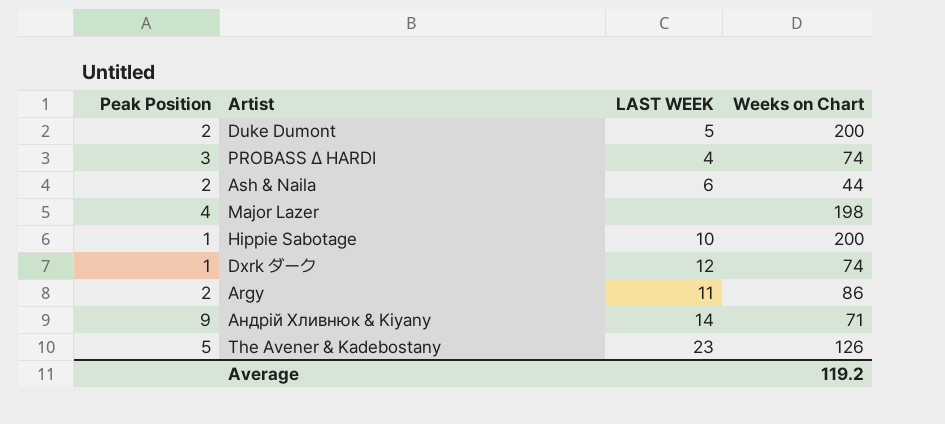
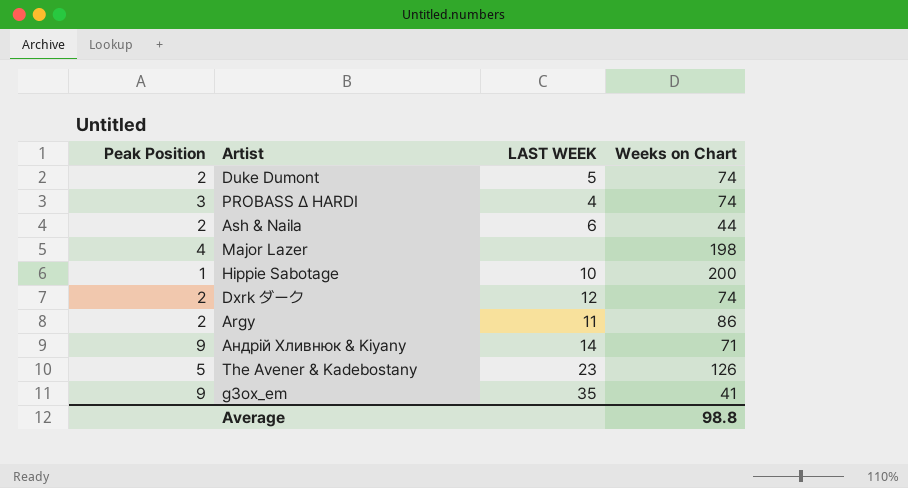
Duke Dumont | Weeks on Chart: 200 -> 74
Dxrk ダーク | Peak Position: 1 -> 2
row g3ox_em: none -> 9 | 35 | 41
Average | Weeks on Chart: 119.2 -> 98.8

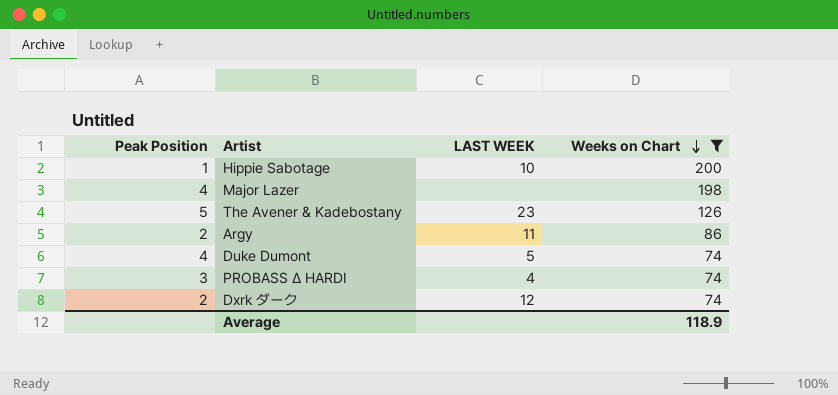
filter: none -> Weeks on Chart >= 74
row order: none -> Weeks on Chart descending
Duke Dumont | Peak Position: 2 -> 4
Average | Weeks on Chart: 98.8 -> 118.9

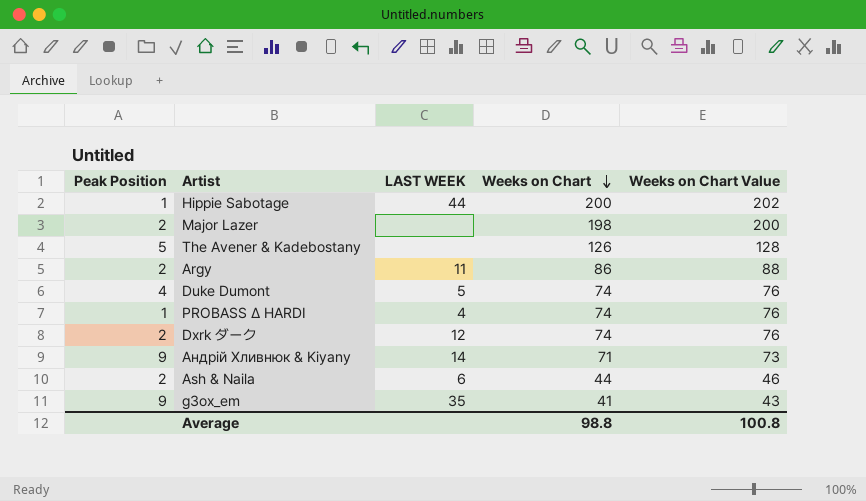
filter: Weeks on Chart >= 74 -> none
column Weeks on Chart Value | formula: none -> [Weeks on Chart] + 2
Hippie Sabotage | LAST WEEK: 10 -> 44
Major Lazer | Peak Position: 4 -> 2
The Avener & Kadebostany | LAST WEEK: 23 -> none
PROBASS ∆ HARDI | Peak Position: 3 -> 1
Average | Weeks on Chart: 118.9 -> 98.8

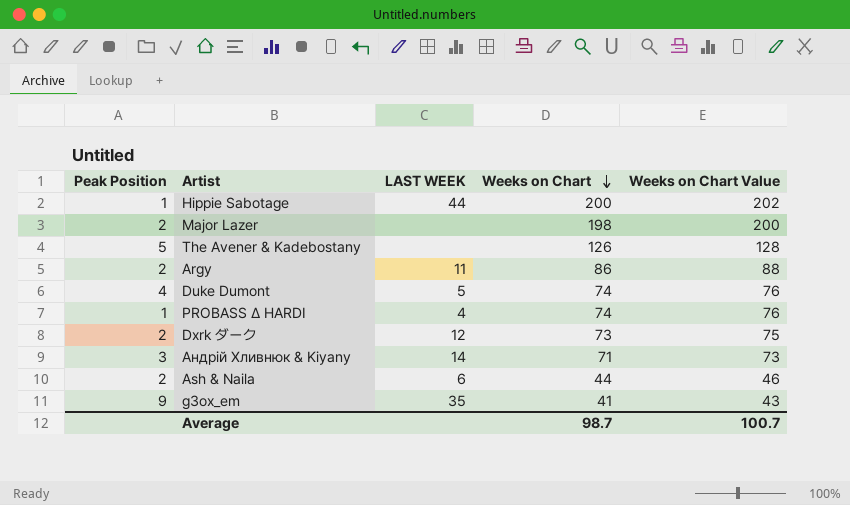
Dxrk ダーク | Weeks on Chart: 74 -> 73
Dxrk ダーク | Weeks on Chart Value: 76 -> 75
Андрій Хливнюк & Kiyany | Peak Position: 9 -> 3
Average | Weeks on Chart: 98.8 -> 98.7
Average | Weeks on Chart Value: 100.8 -> 100.7

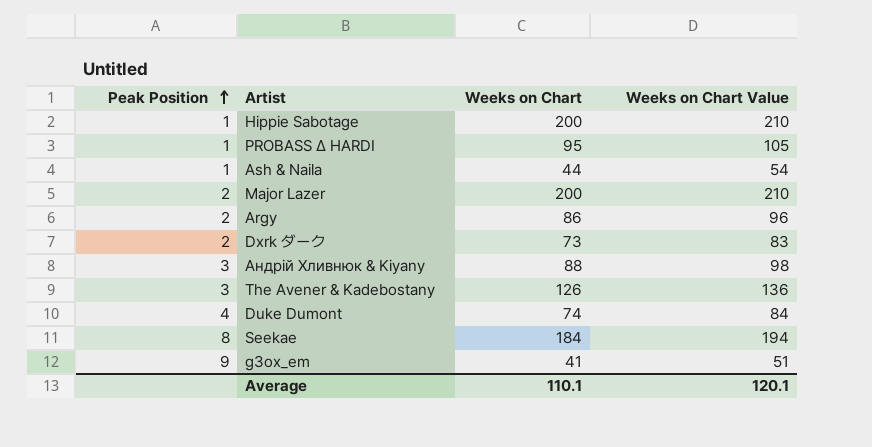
row order: Weeks on Chart descending -> Peak Position ascending
column LAST WEEK | position: 3 -> none
column Weeks on Chart Value | formula: [Weeks on Chart] + 2 -> [Weeks on Chart] + 10
PROBASS ∆ HARDI | Weeks on Chart: 74 -> 95
Ash & Naila | Peak Position: 2 -> 1
Major Lazer | Weeks on Chart: 198 -> 200
Андрій Хливнюк & Kiyany | Weeks on Chart: 71 -> 88
The Avener & Kadebostany | Peak Position: 5 -> 3
row Seekae: none -> 8 | 184 | 194
Average | Weeks on Chart: 98.7 -> 110.1
Average | Weeks on Chart Value: 100.7 -> 120.1

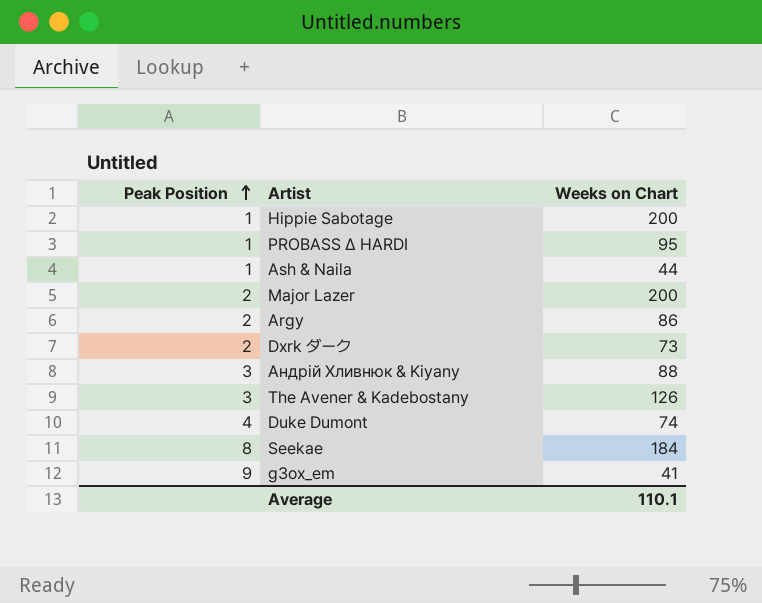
column Weeks on Chart Value | formula: [Weeks on Chart] + 10 -> none

